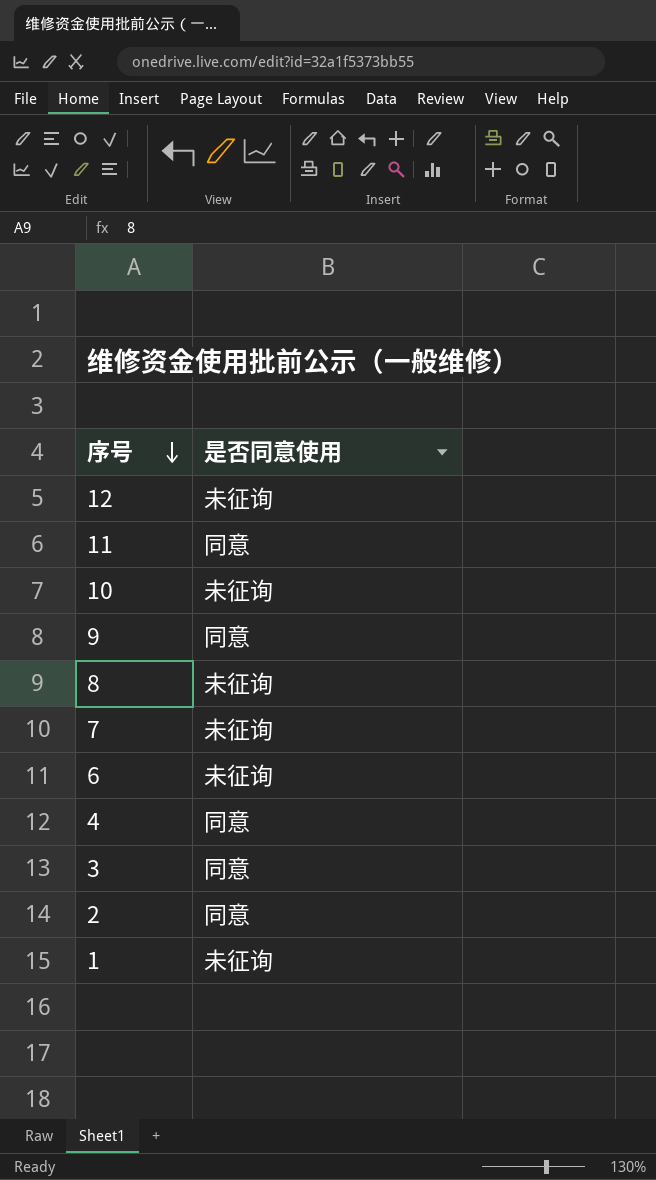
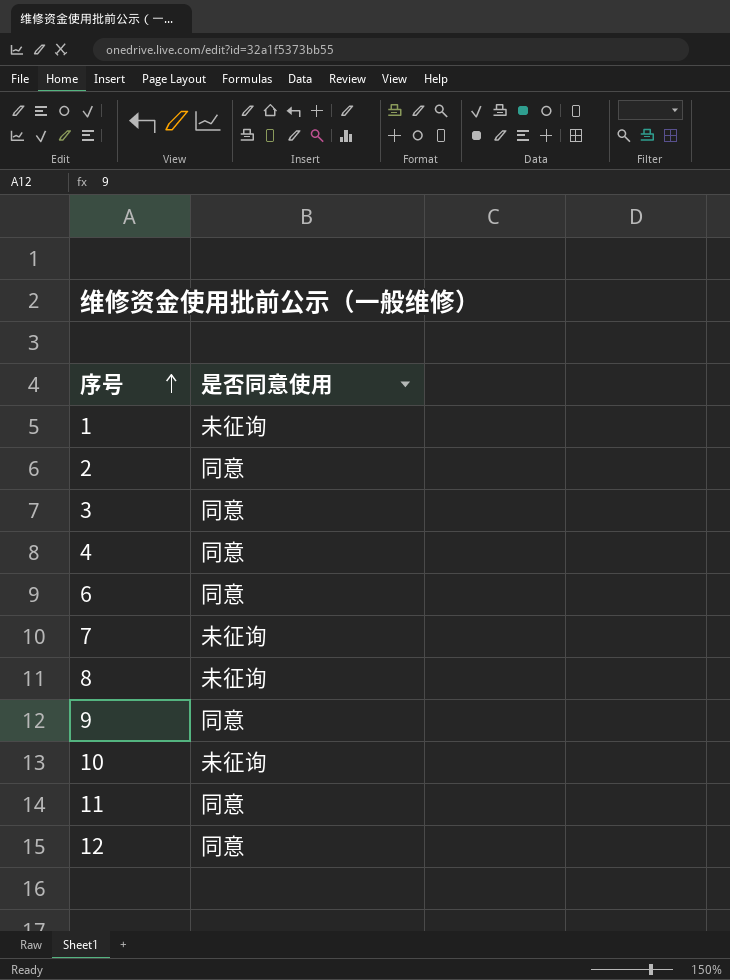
row order: 序号 descending -> 序号 ascending
6 | 是否同意使用: 未征询 -> 同意
12 | 是否同意使用: 未征询 -> 同意

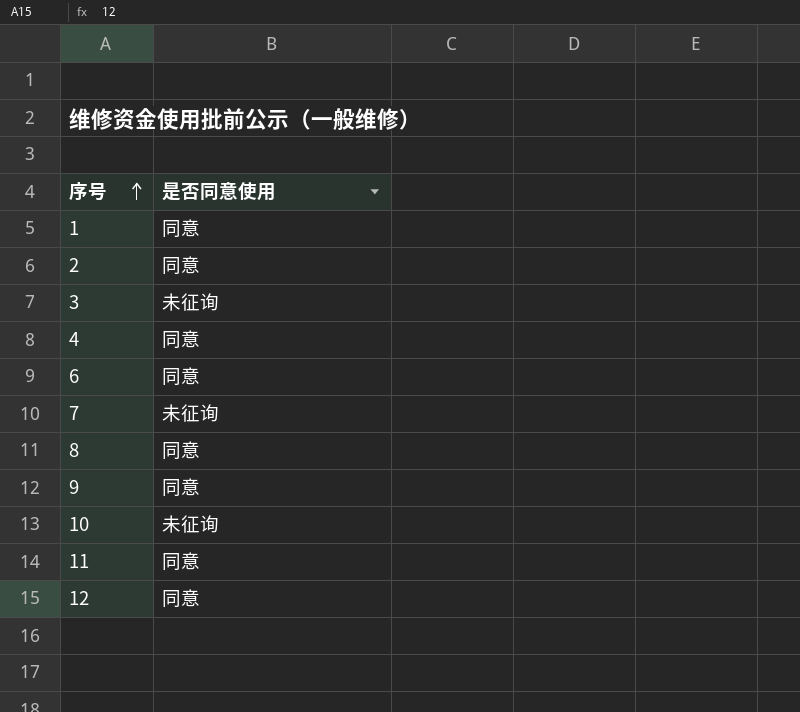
1 | 是否同意使用: 未征询 -> 同意
3 | 是否同意使用: 同意 -> 未征询
8 | 是否同意使用: 未征询 -> 同意

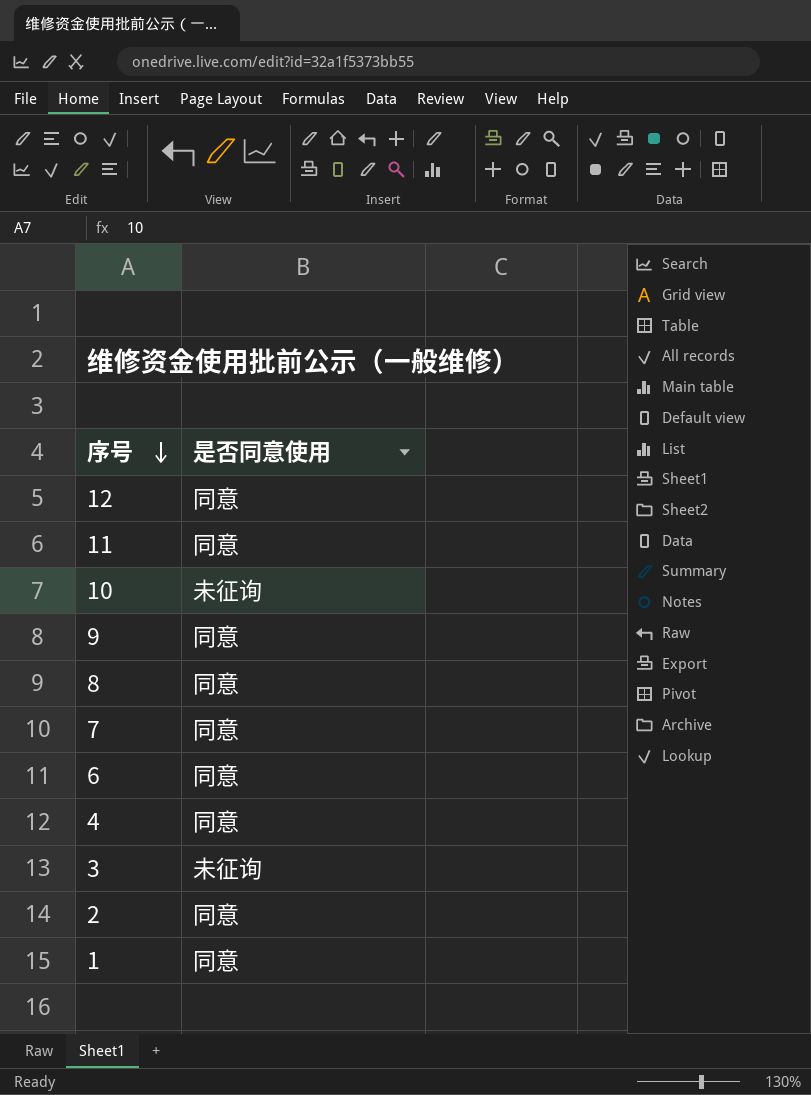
row order: 序号 ascending -> 序号 descending
7 | 是否同意使用: 未征询 -> 同意

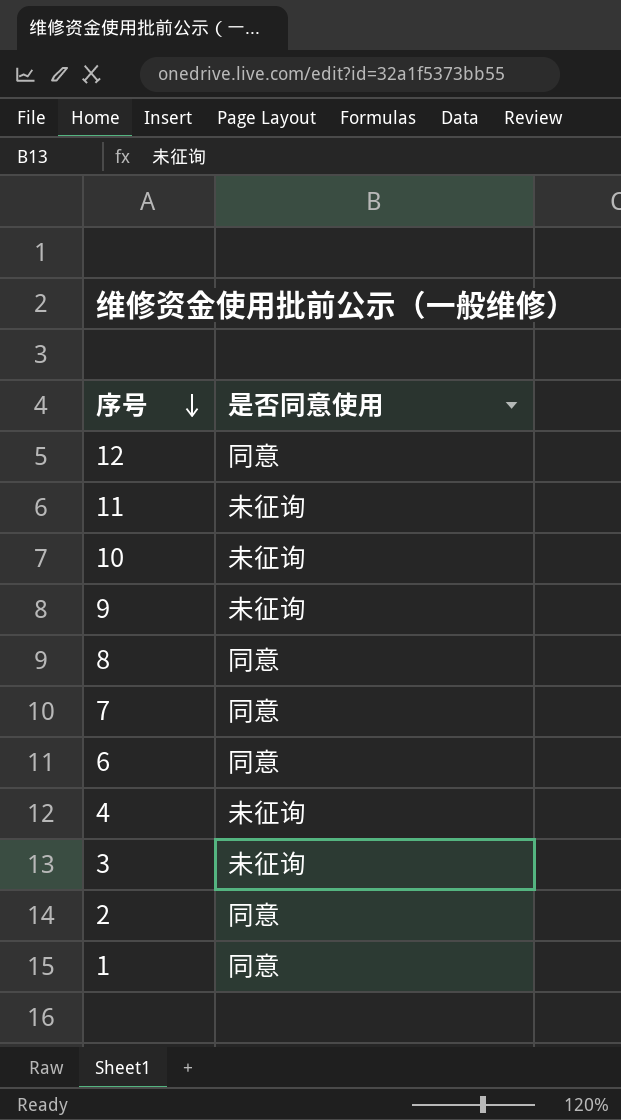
11 | 是否同意使用: 同意 -> 未征询
9 | 是否同意使用: 同意 -> 未征询
4 | 是否同意使用: 同意 -> 未征询

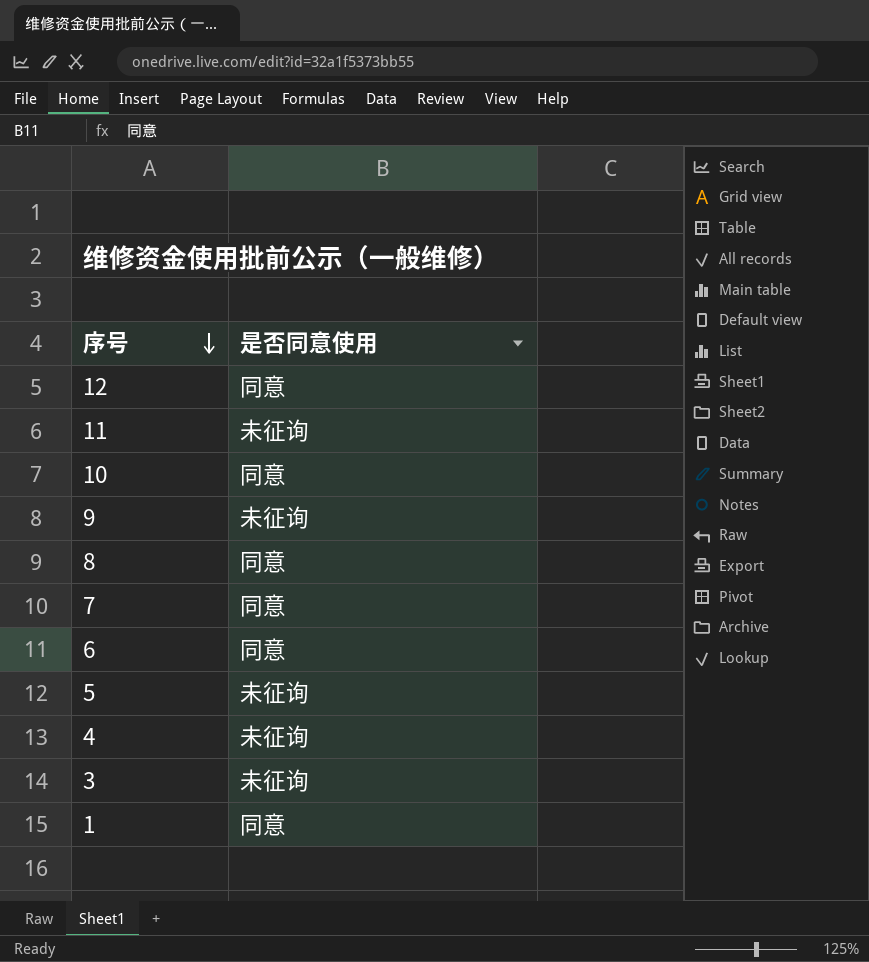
row 2: 同意 -> none
10 | 是否同意使用: 未征询 -> 同意
row 5: none -> 未征询

